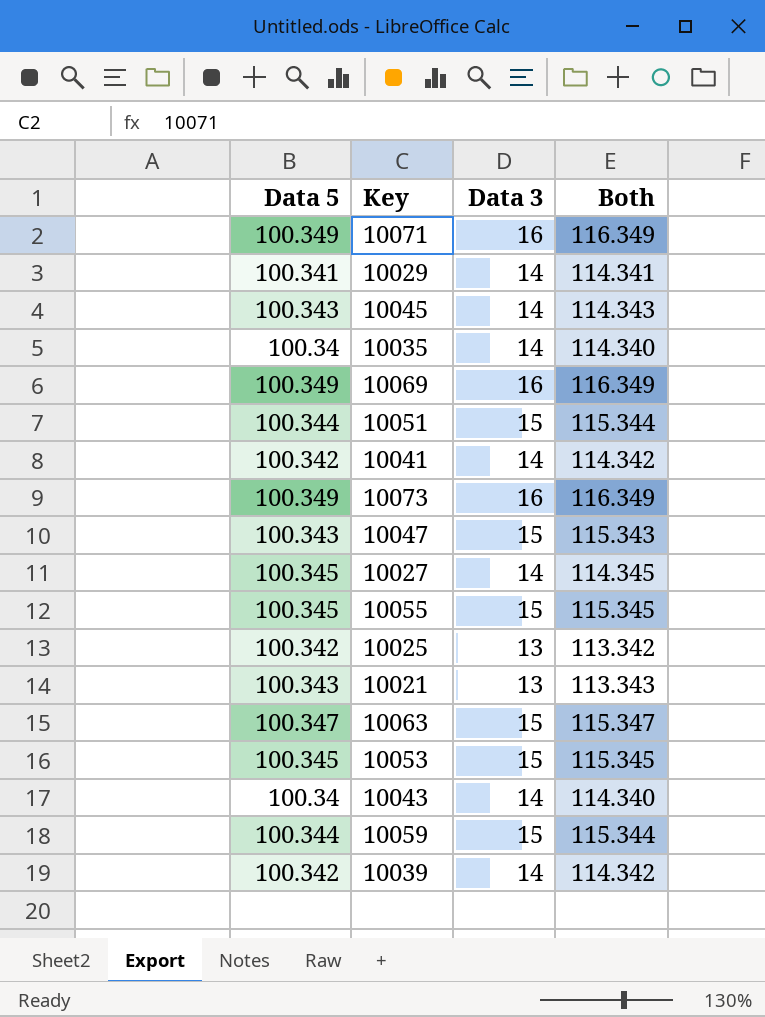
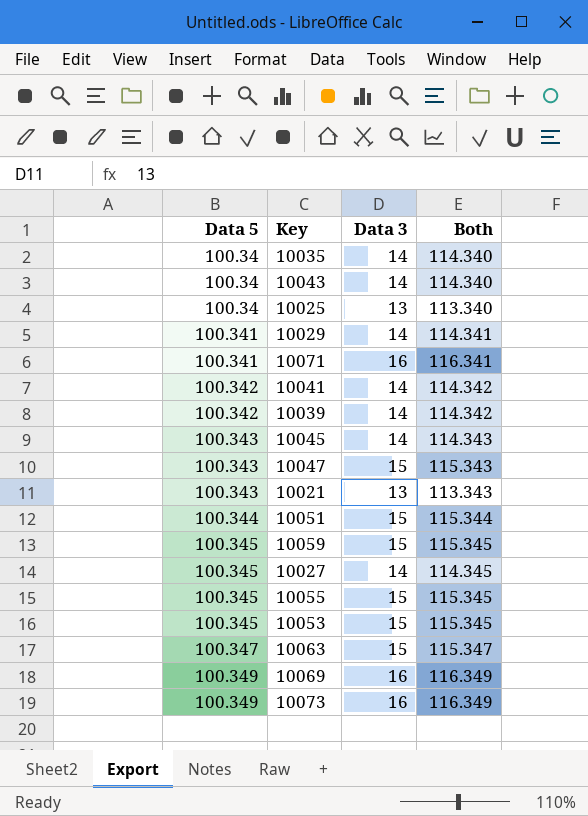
row order: none -> Data 5 ascending
10025 | Data 5: 100.342 -> 100.34
10025 | Both: 113.342 -> 113.340
10071 | Data 5: 100.349 -> 100.341
10071 | Both: 116.349 -> 116.341
10059 | Data 5: 100.344 -> 100.345
10059 | Both: 115.344 -> 115.345

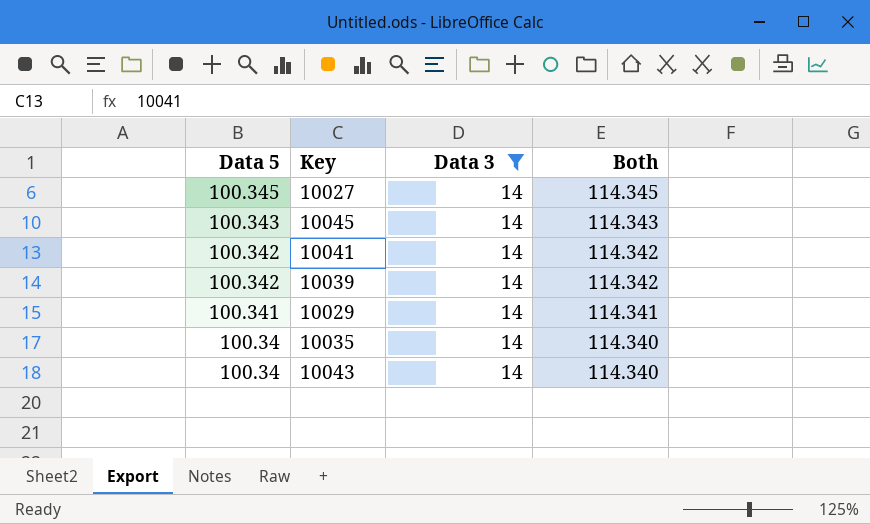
filter: none -> Data 3 = 14
row order: Data 5 ascending -> Data 5 descending

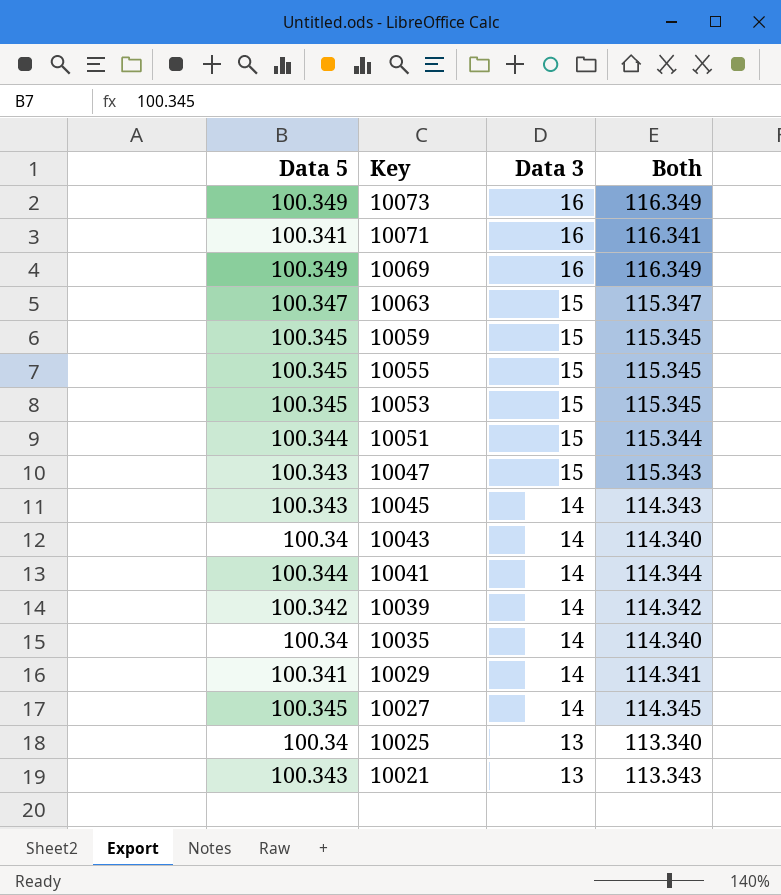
filter: Data 3 = 14 -> none
row order: Data 5 descending -> Key descending
10041 | Data 5: 100.342 -> 100.344
10041 | Both: 114.342 -> 114.344

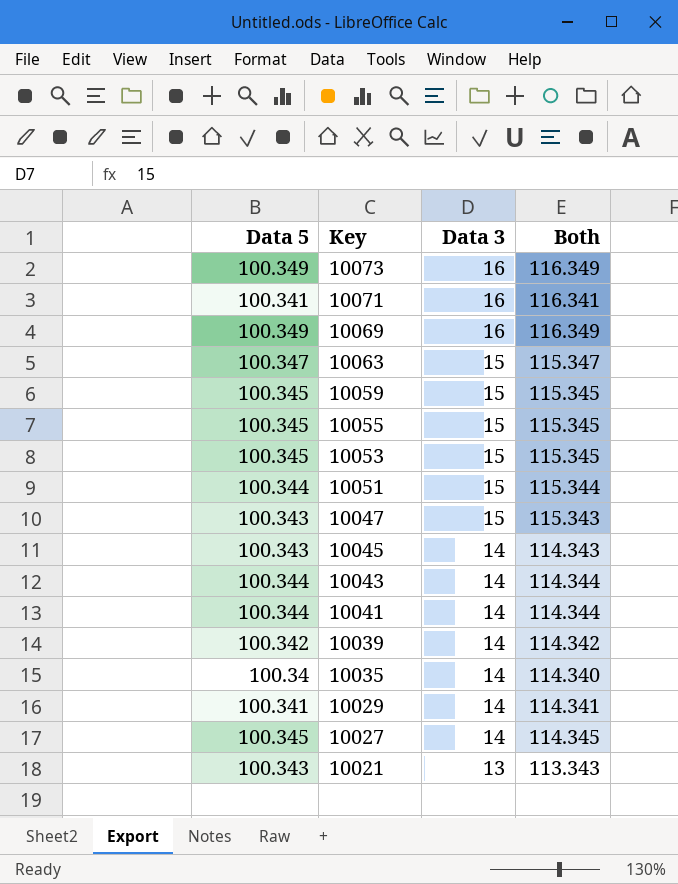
row 10025: 100.34 | 13 | 113.340 -> none
10043 | Data 5: 100.34 -> 100.344
10043 | Both: 114.340 -> 114.344

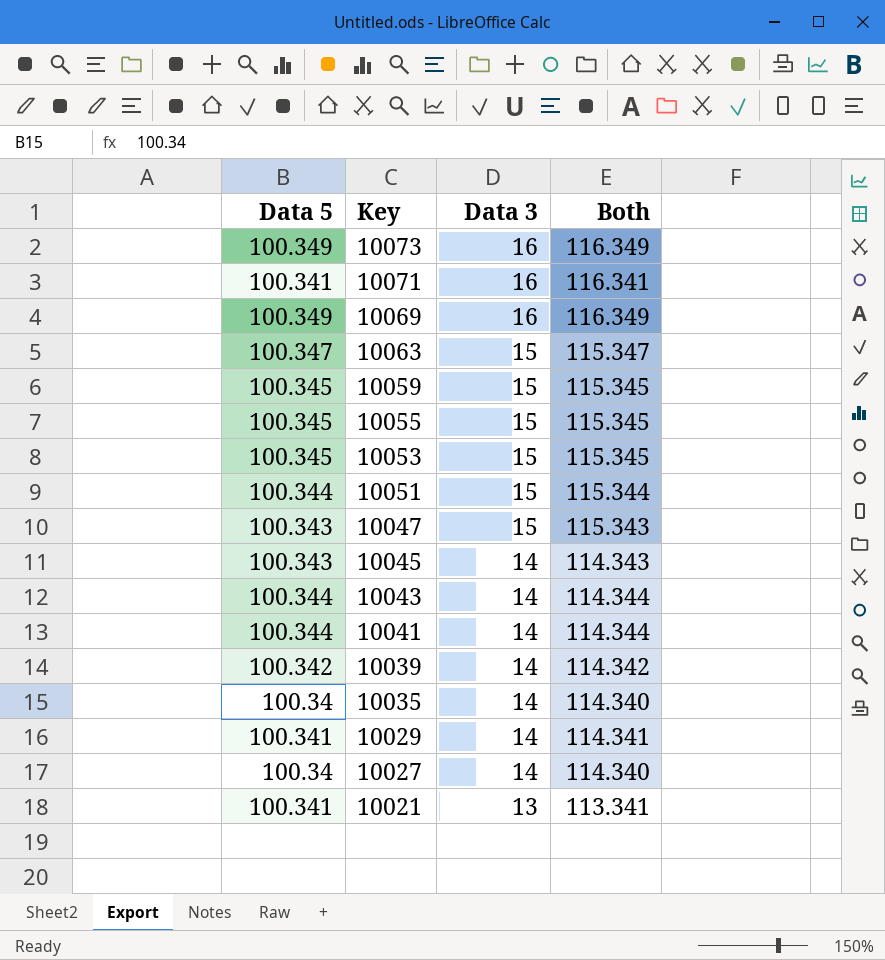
10027 | Data 5: 100.345 -> 100.34
10027 | Both: 114.345 -> 114.340
10021 | Data 5: 100.343 -> 100.341
10021 | Both: 113.343 -> 113.341

